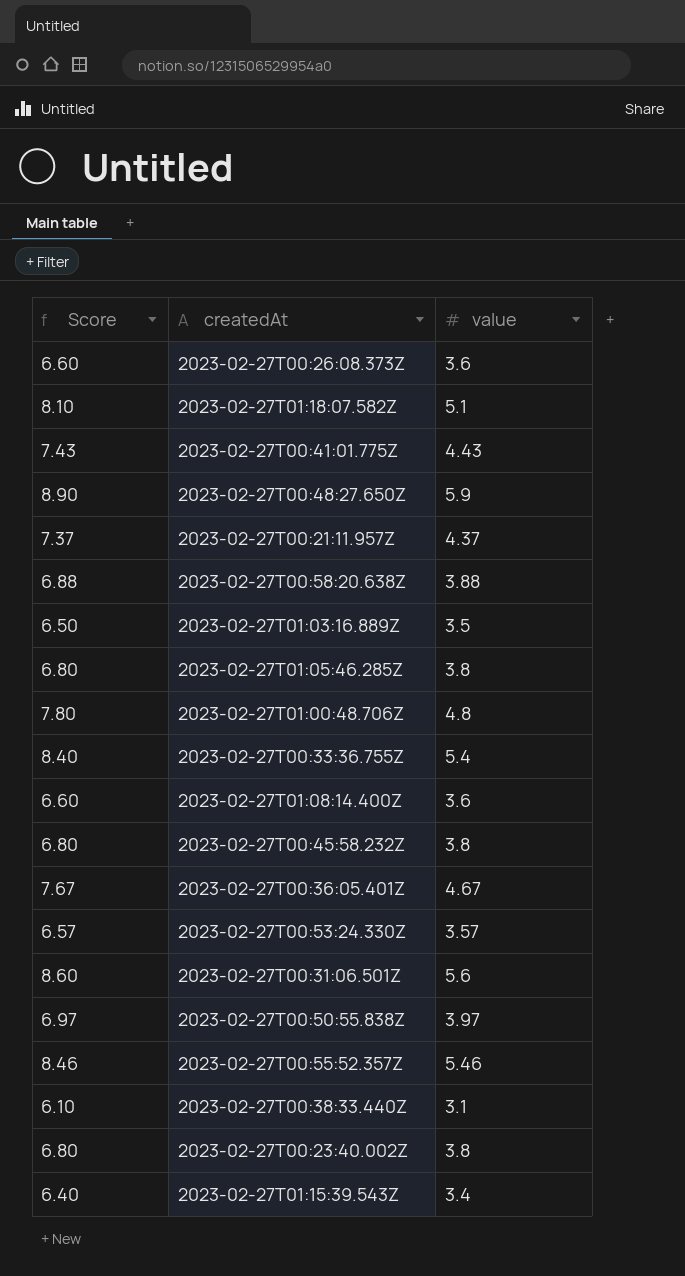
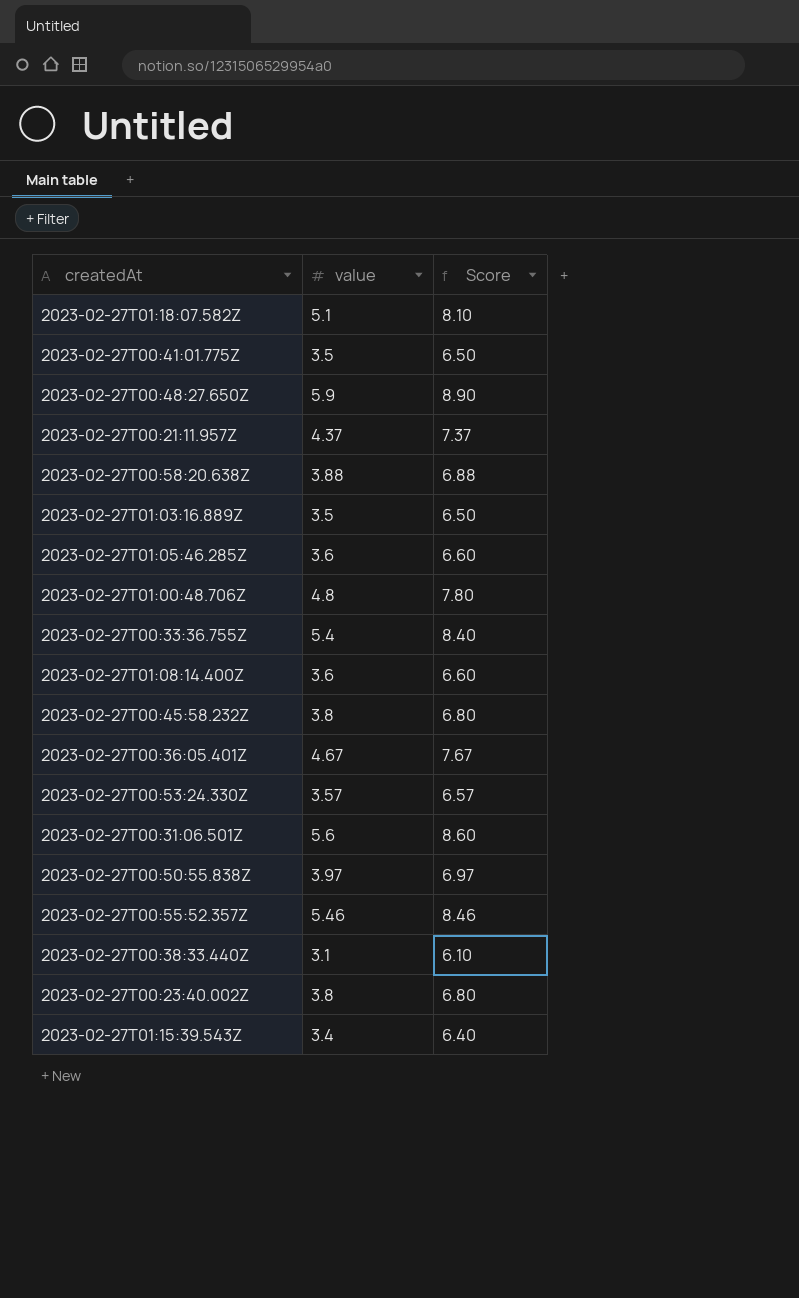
column Score | position: 1 -> 3
row 2023-02-27T00:26:08.373Z: 6.60 | 3.6 -> none
2023-02-27T00:41:01.775Z | value: 4.43 -> 3.5
2023-02-27T00:41:01.775Z | Score: 7.43 -> 6.50
2023-02-27T01:05:46.285Z | value: 3.8 -> 3.6
2023-02-27T01:05:46.285Z | Score: 6.80 -> 6.60

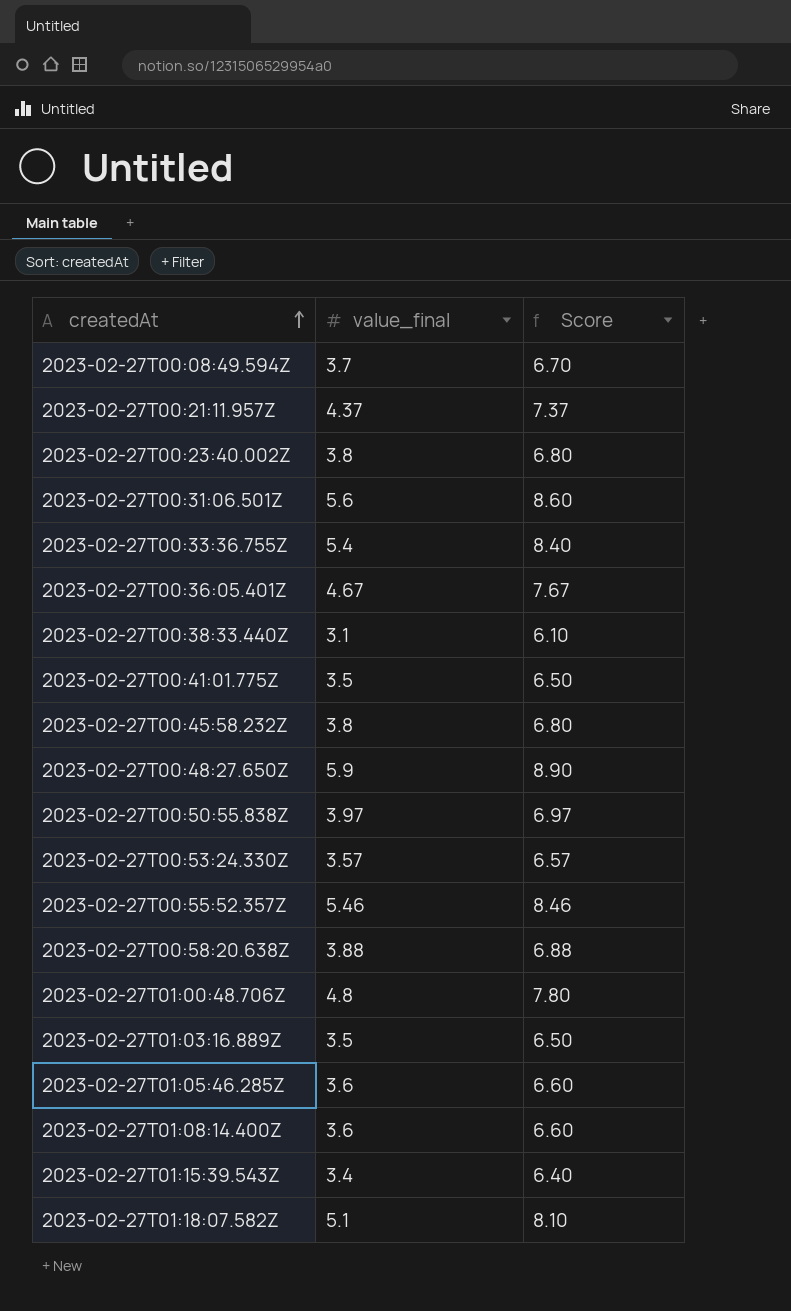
row order: none -> createdAt ascending
column name: value -> value_final
row 2023-02-27T00:08:49.594Z: none -> 3.7 | 6.70

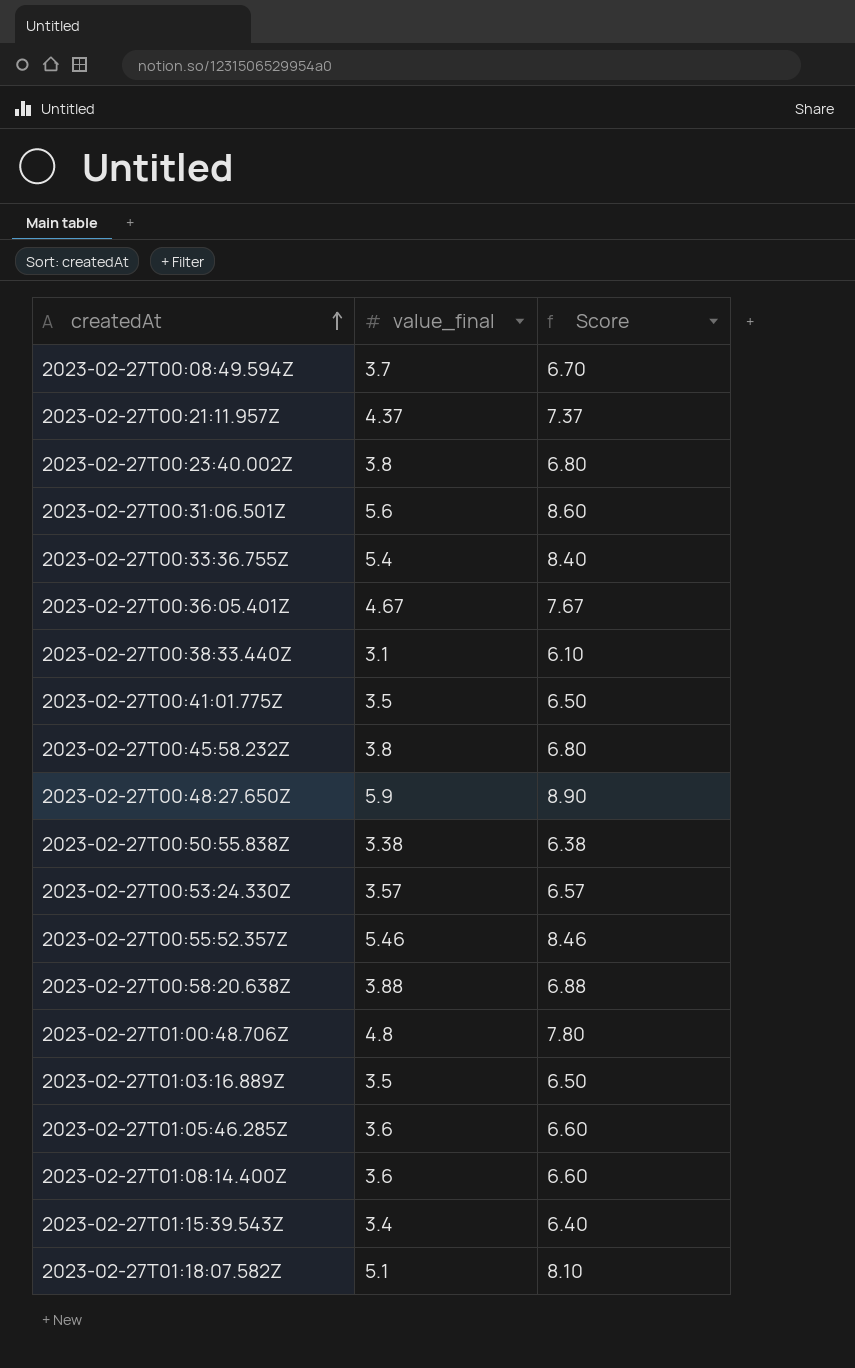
2023-02-27T00:50:55.838Z | value_final: 3.97 -> 3.38
2023-02-27T00:50:55.838Z | Score: 6.97 -> 6.38

